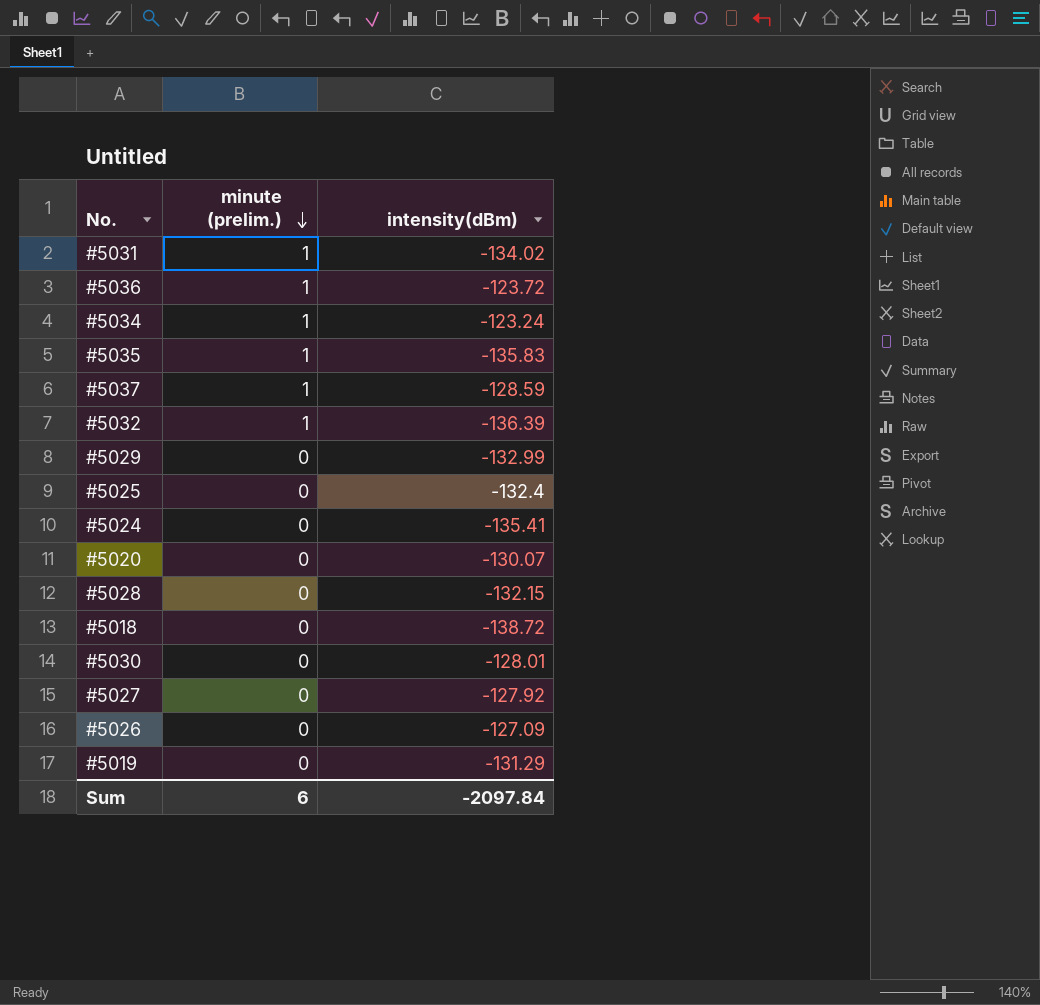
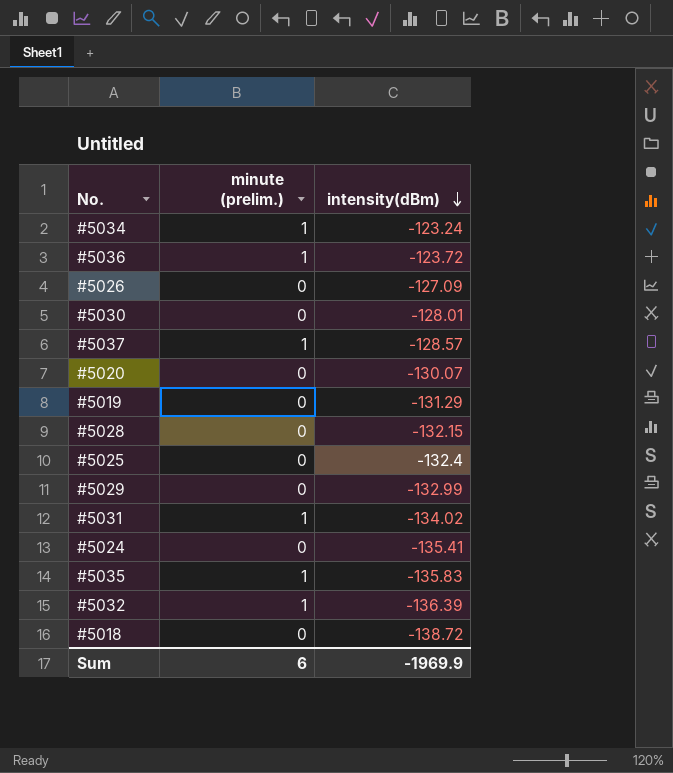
row order: minute (prelim.) descending -> intensity(dBm) descending
row #5027: 0 | -127.92 -> none
#5037 | intensity(dBm): -128.59 -> -128.57
Sum | intensity(dBm): -2097.84 -> -1969.9

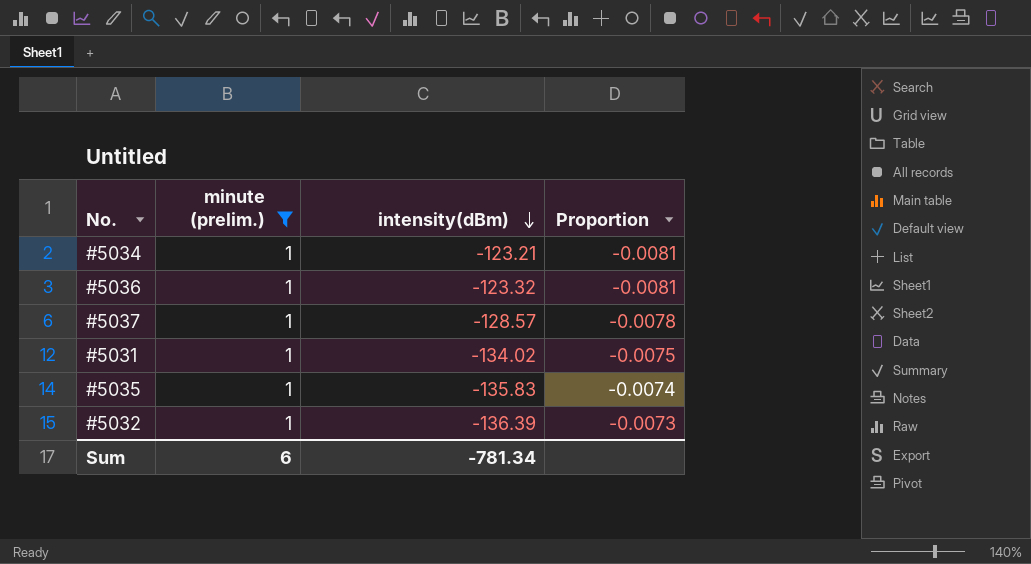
filter: none -> minute (prelim.) = 1
column Proportion | formula: none -> [minute (prelim.)] / [intensity(dBm)]
#5034 | intensity(dBm): -123.24 -> -123.21
#5036 | intensity(dBm): -123.72 -> -123.32
Sum | intensity(dBm): -1969.9 -> -781.34

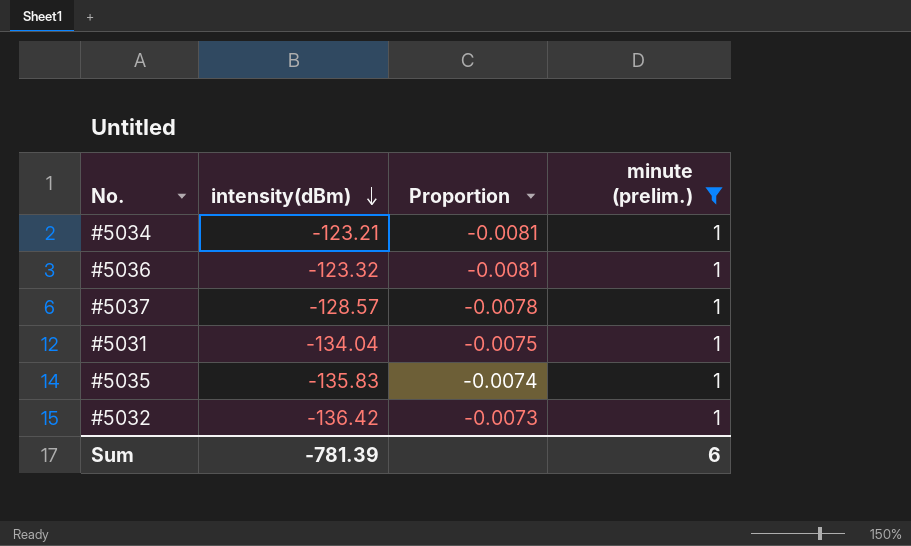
column minute (prelim.) | position: 2 -> 4
#5031 | intensity(dBm): -134.02 -> -134.04
#5032 | intensity(dBm): -136.39 -> -136.42
Sum | intensity(dBm): -781.34 -> -781.39

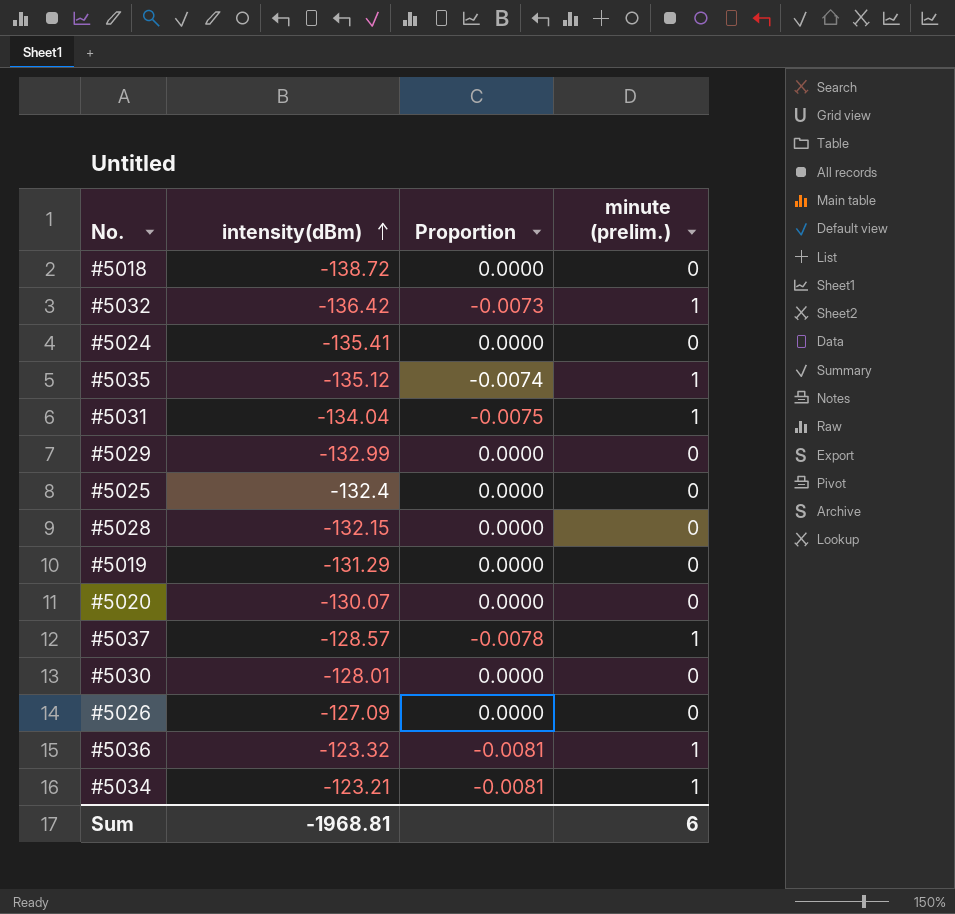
filter: minute (prelim.) = 1 -> none
row order: intensity(dBm) descending -> intensity(dBm) ascending
#5035 | intensity(dBm): -135.83 -> -135.12
Sum | intensity(dBm): -781.39 -> -1968.81

